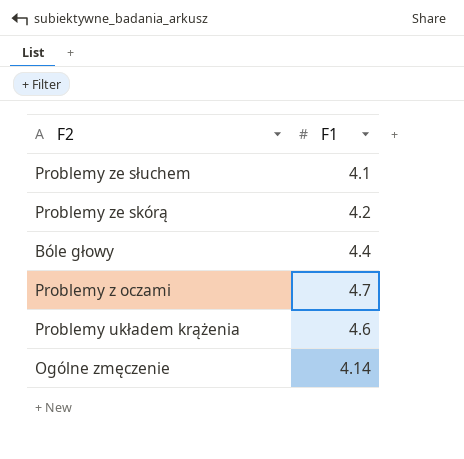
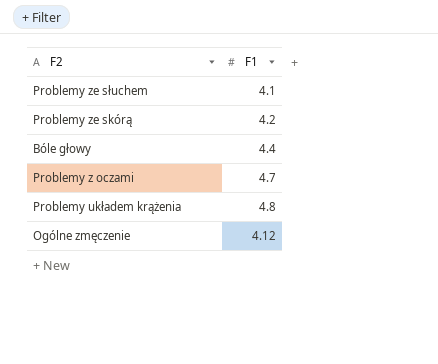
Problemy układem krążenia | F1: 4.6 -> 4.8
Ogólne zmęczenie | F1: 4.14 -> 4.12

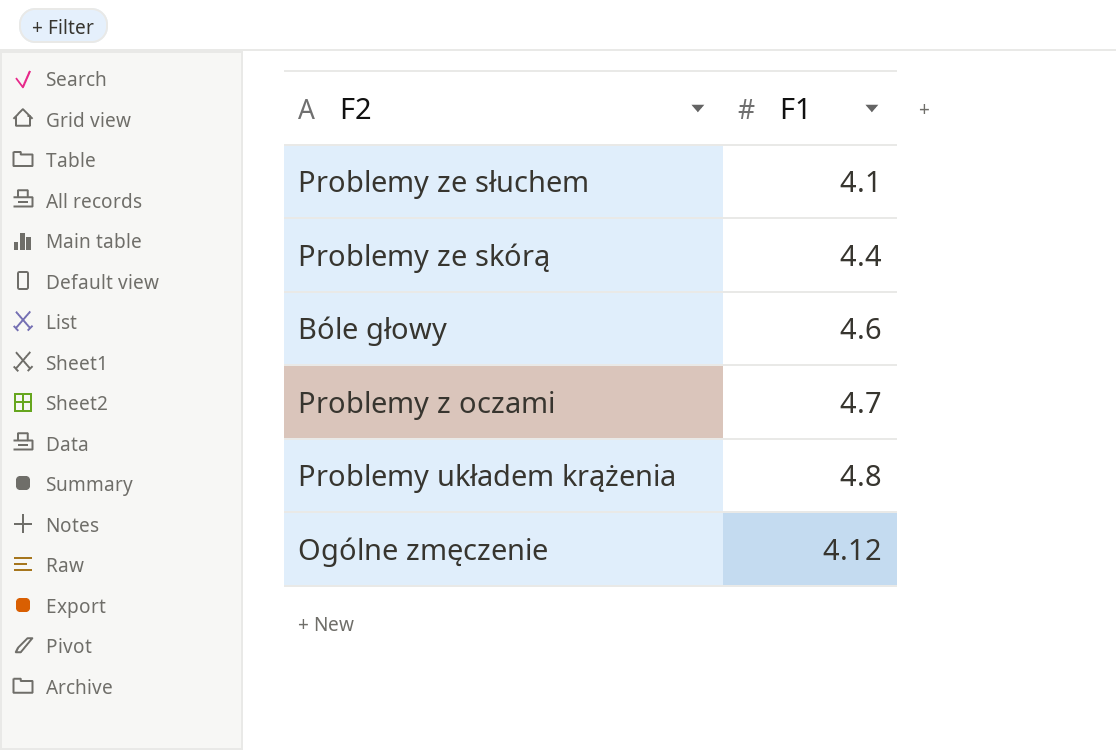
Problemy ze skórą | F1: 4.2 -> 4.4
Bóle głowy | F1: 4.4 -> 4.6

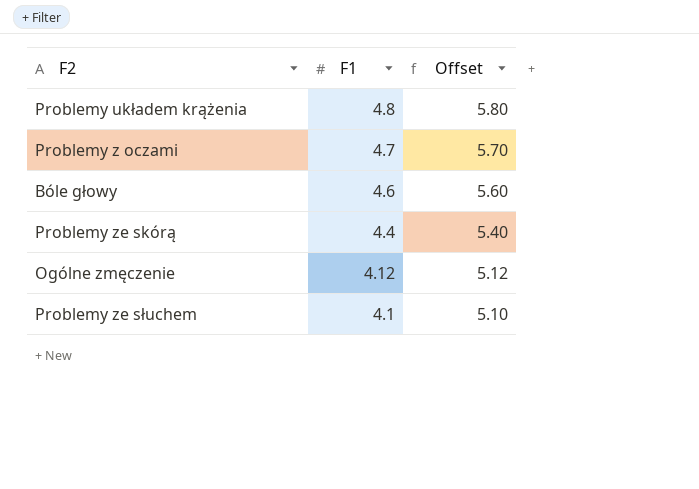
row order: none -> F1 descending
column Offset | formula: none -> [F1] + 1

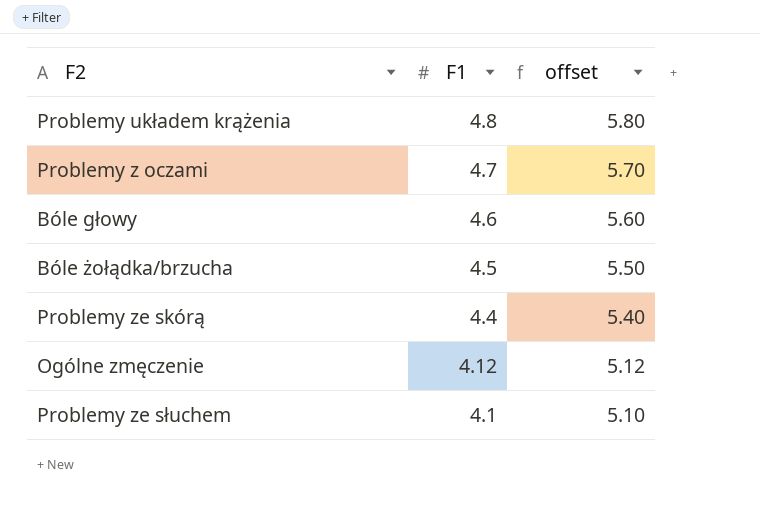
column name: Offset -> offset
row Bóle żołądka/brzucha: none -> 4.5 | 5.50

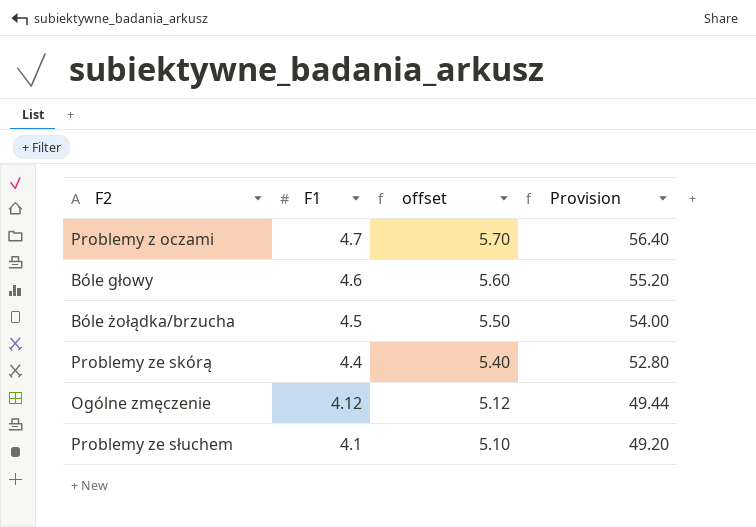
column Provision | formula: none -> [F1] * 12
row Problemy układem krążenia: 4.8 | 5.80 -> none

